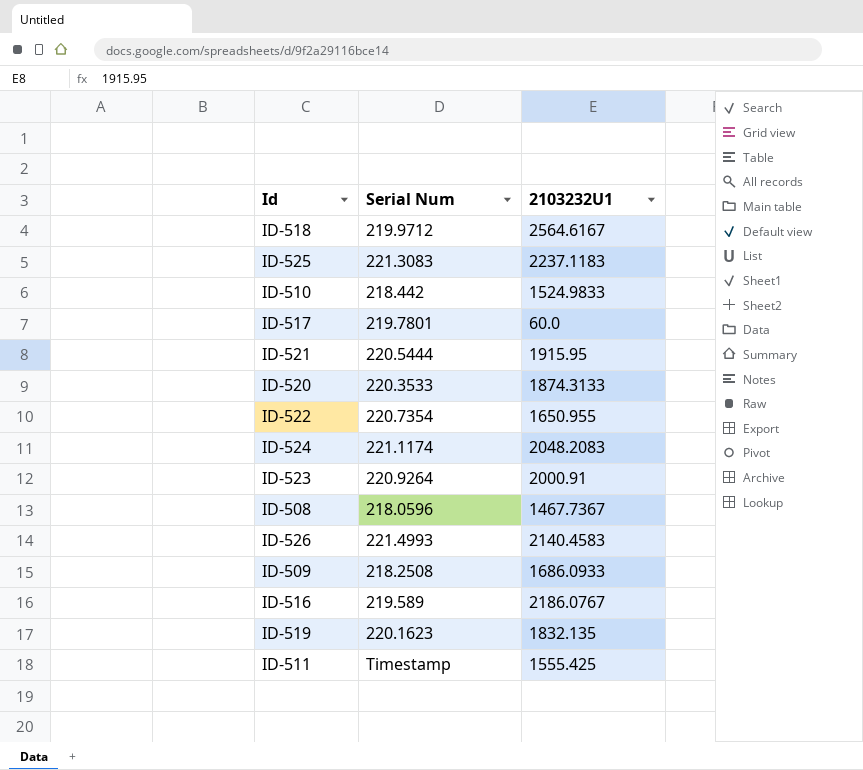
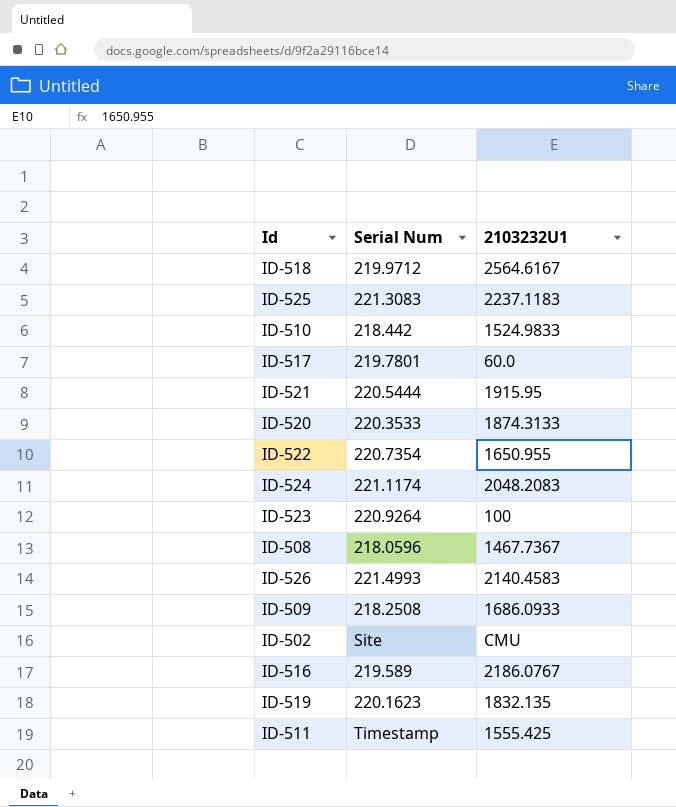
ID-523 | 2103232U1: 2000.91 -> 100
row ID-502: none -> Site | CMU

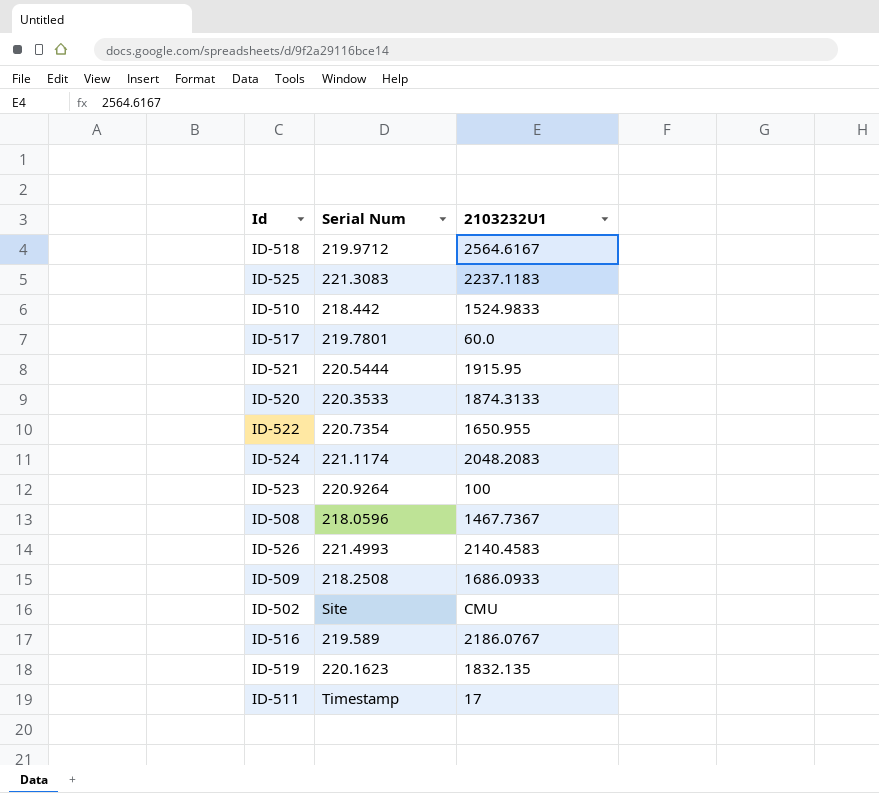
ID-511 | 2103232U1: 1555.425 -> 17

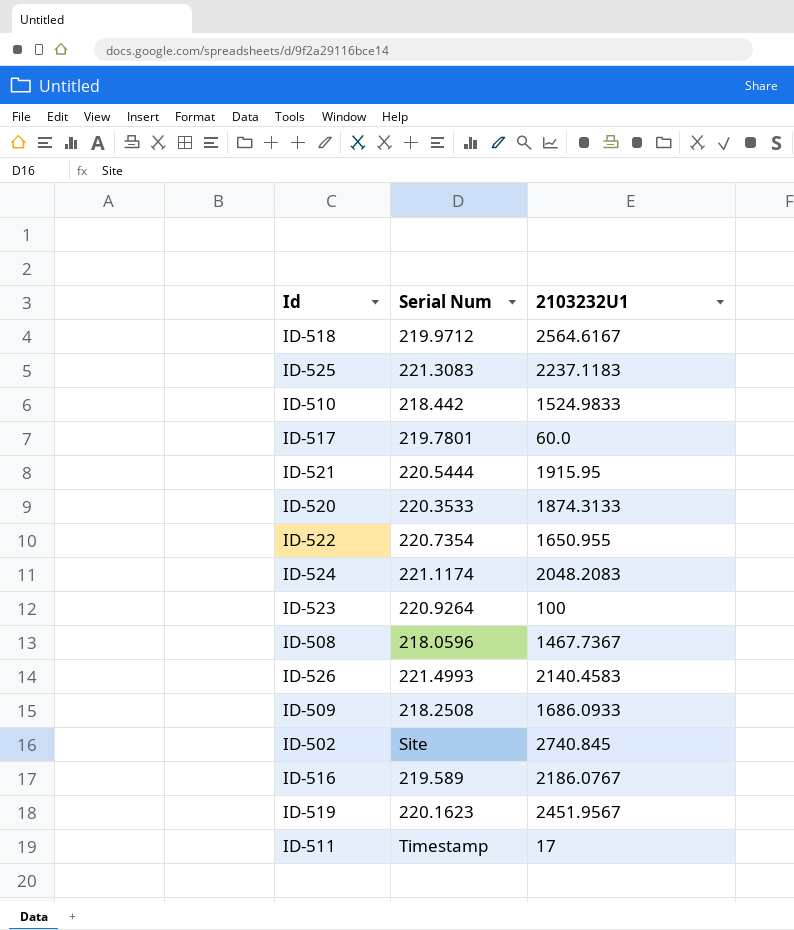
ID-502 | 2103232U1: CMU -> 2740.845
ID-519 | 2103232U1: 1832.135 -> 2451.9567

